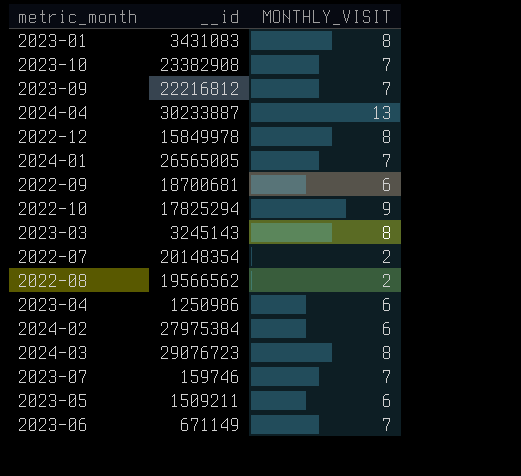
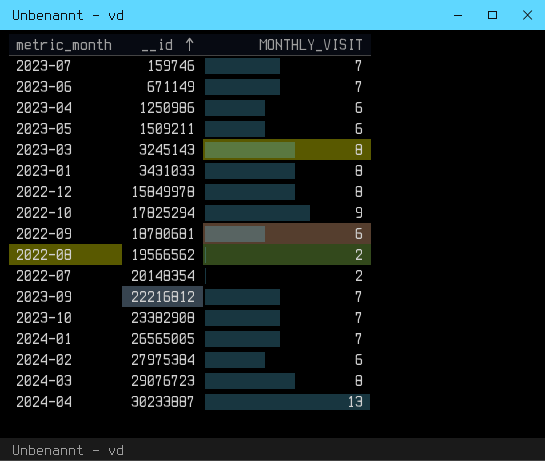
row order: none -> __id ascending
2023-01 | __id: 3431083 -> 3431033
2022-09 | __id: 18700681 -> 18780681

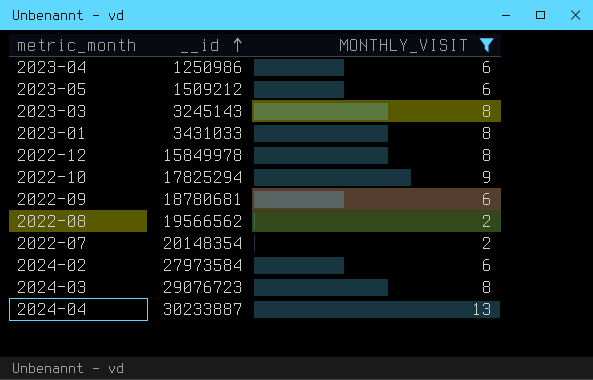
filter: none -> MONTHLY_VISIT != 7
2023-05 | __id: 1509211 -> 1509212
2024-02 | __id: 27975384 -> 27973584

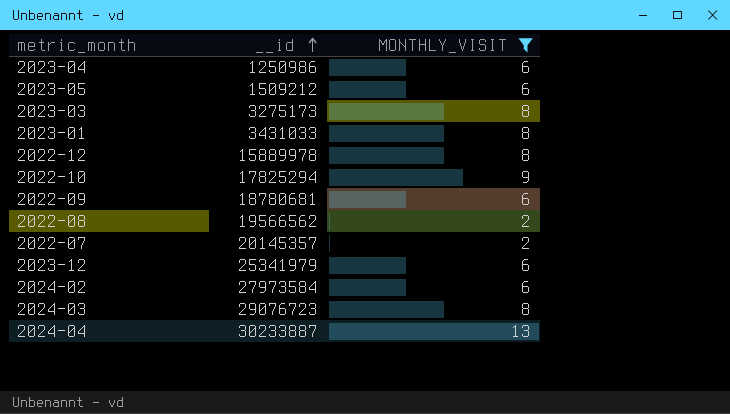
2023-03 | __id: 3245143 -> 3275173
2022-12 | __id: 15849978 -> 15889978
2022-07 | __id: 20148354 -> 20145357
row 2023-12: none -> 25341979 | 6

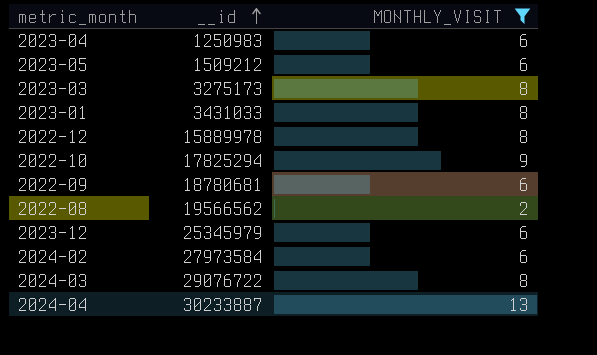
row 2022-07: 20145357 | 2 -> none
2023-04 | __id: 1250986 -> 1250983
2023-12 | __id: 25341979 -> 25345979
2024-03 | __id: 29076723 -> 29076722

